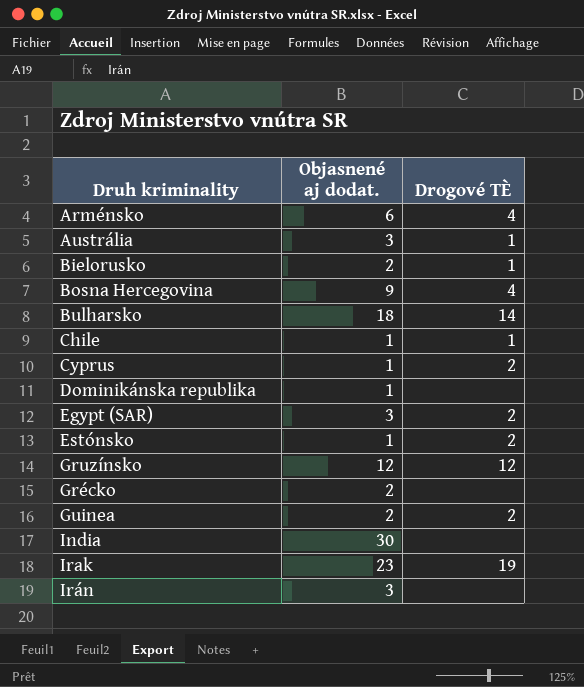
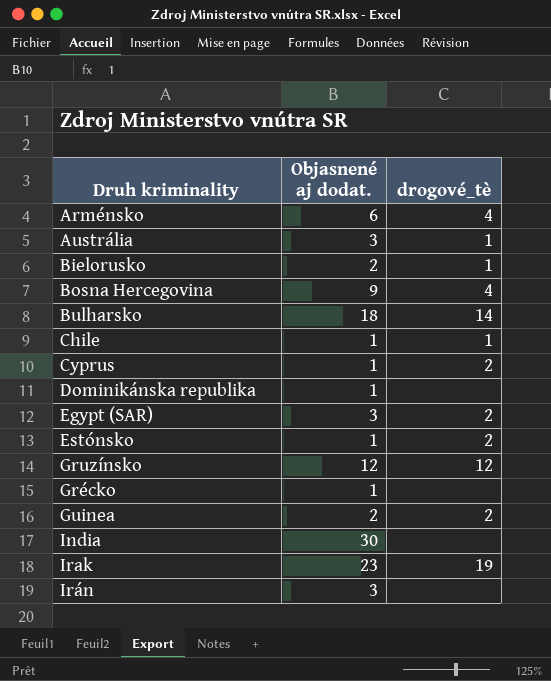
column name: Drogové TÈ -> drogové_tè
Grécko | Objasnené aj dodat.: 2 -> 1

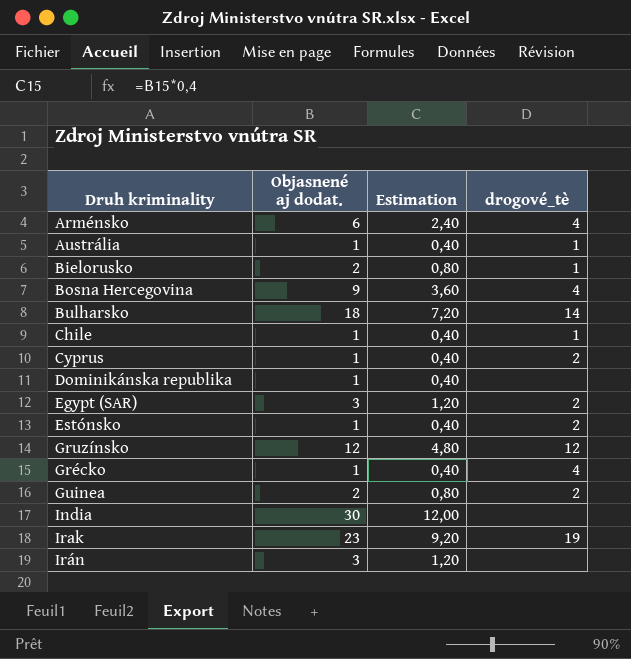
column Estimation | formula: none -> [Objasnené aj dodat.] * 0,4
Austrália | Objasnené aj dodat.: 3 -> 1
Grécko | drogové_tè: none -> 4

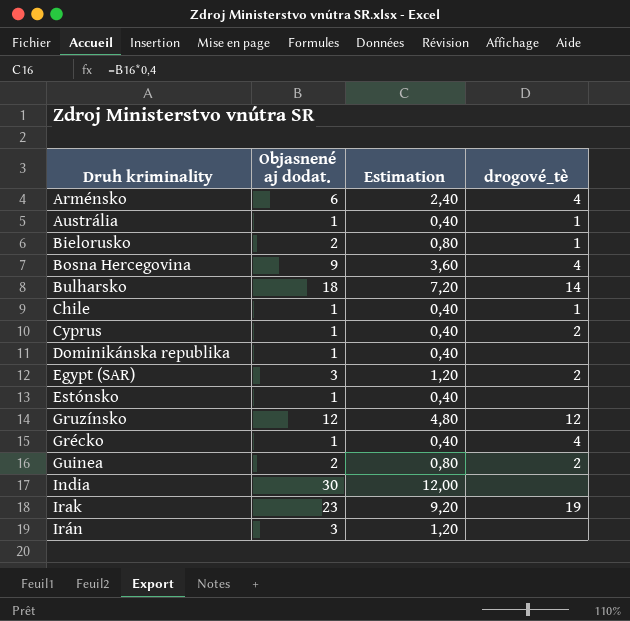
Estónsko | drogové_tè: 2 -> none

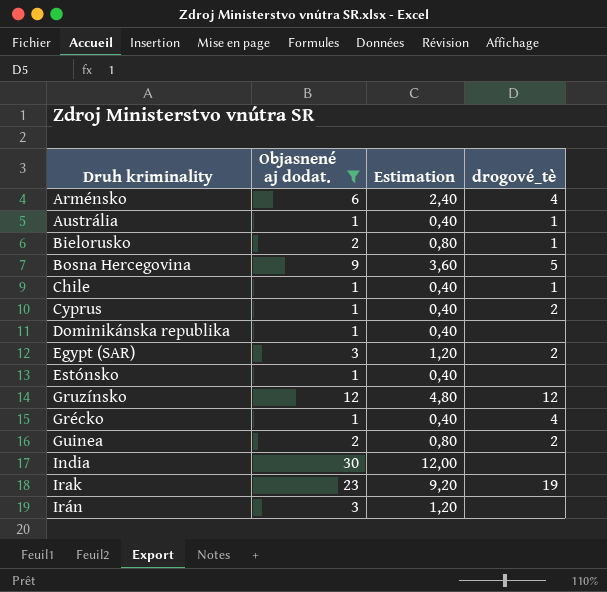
filter: none -> Objasnené aj dodat. != 18
Bosna Hercegovina | drogové_tè: 4 -> 5

